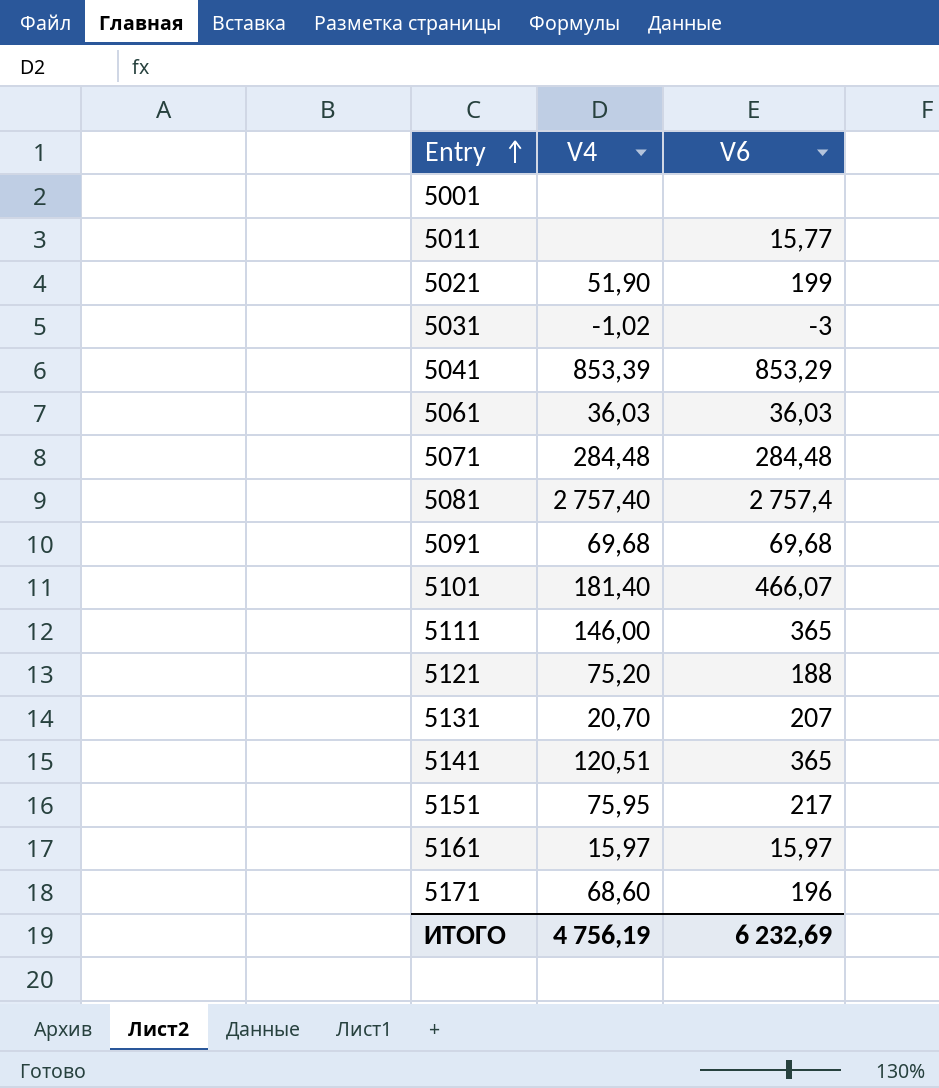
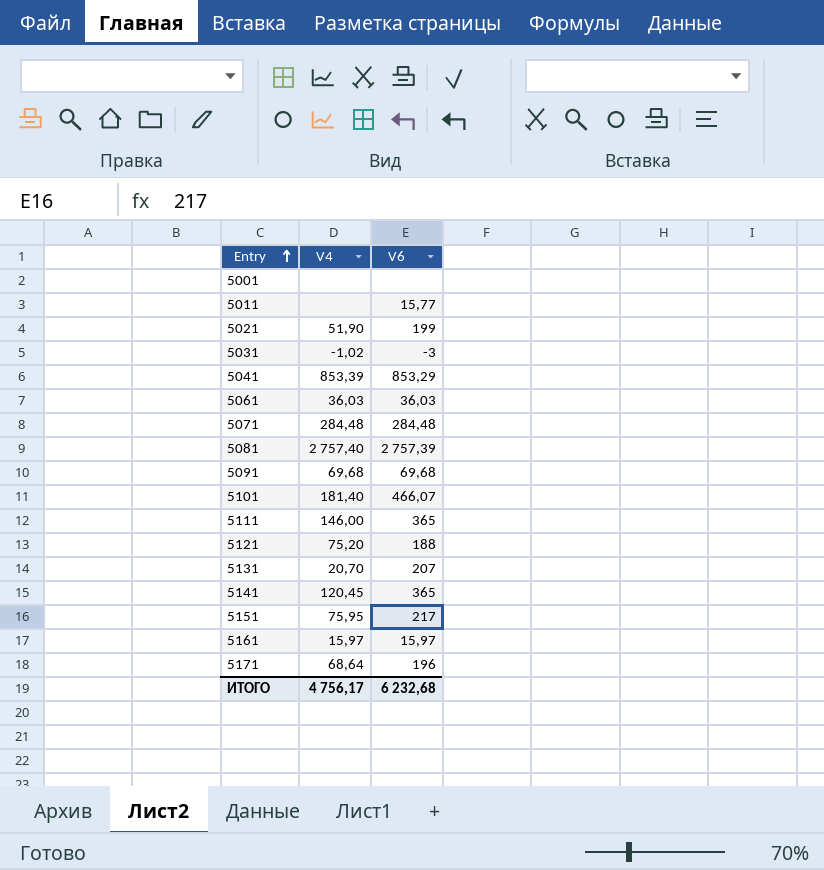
5081 | V6: 2 757,4 -> 2 757,39
5141 | V4: 120,51 -> 120,45
5171 | V4: 68,60 -> 68,64
ИТОГО | V4: 4 756,19 -> 4 756,17
ИТОГО | V6: 6 232,69 -> 6 232,68

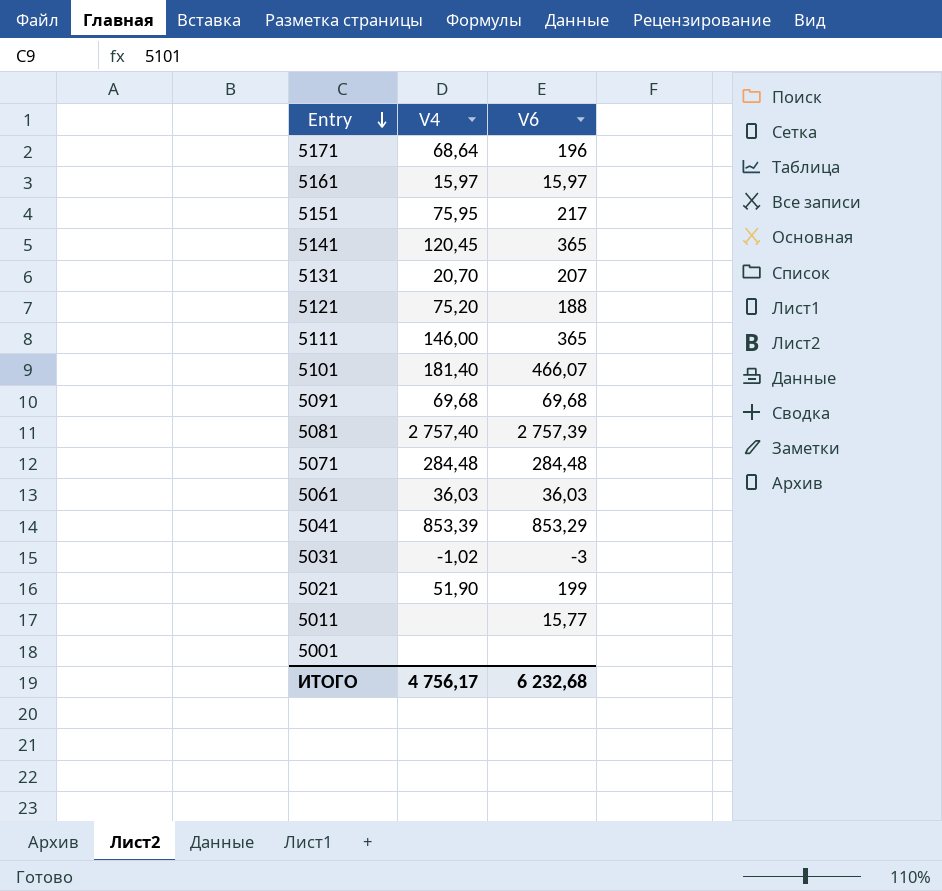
row order: Entry ascending -> Entry descending

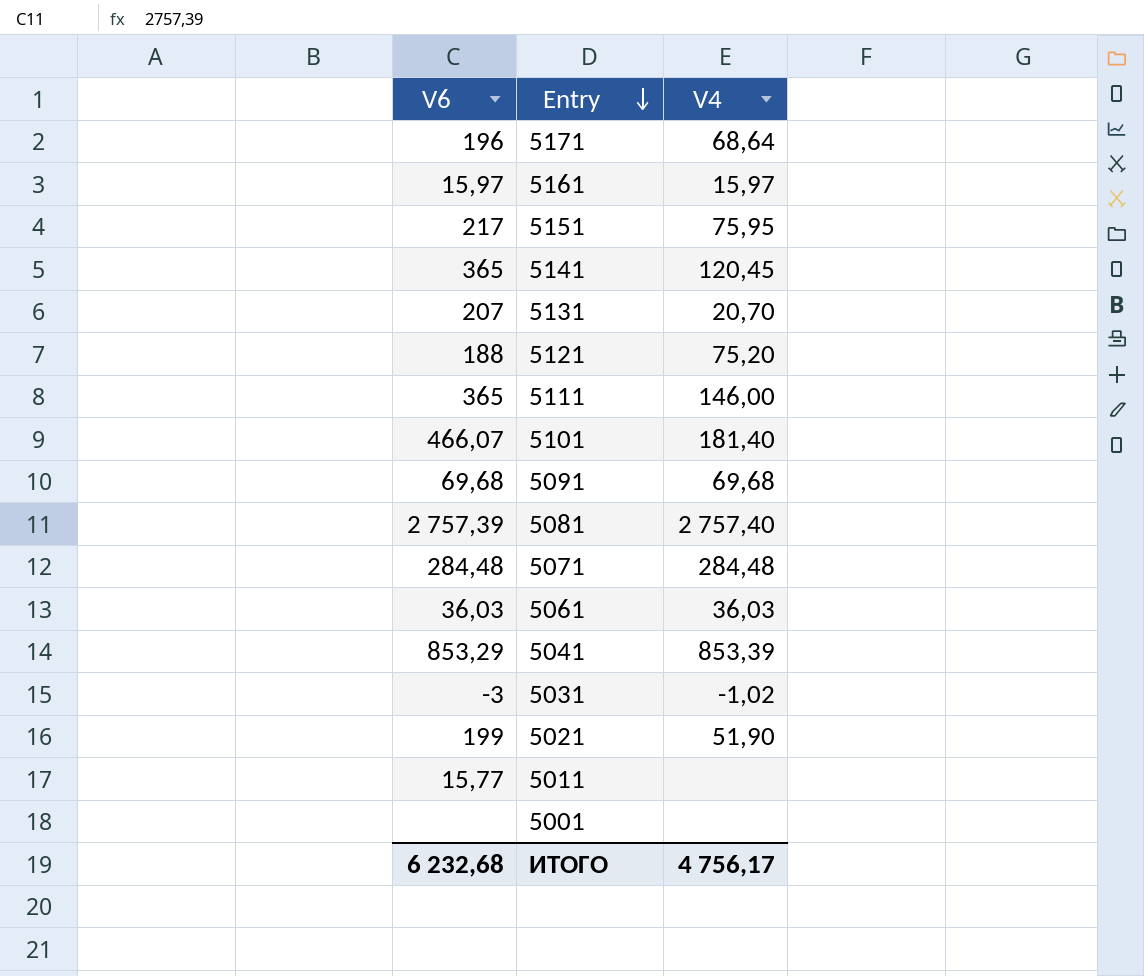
column V6 | position: 3 -> 1

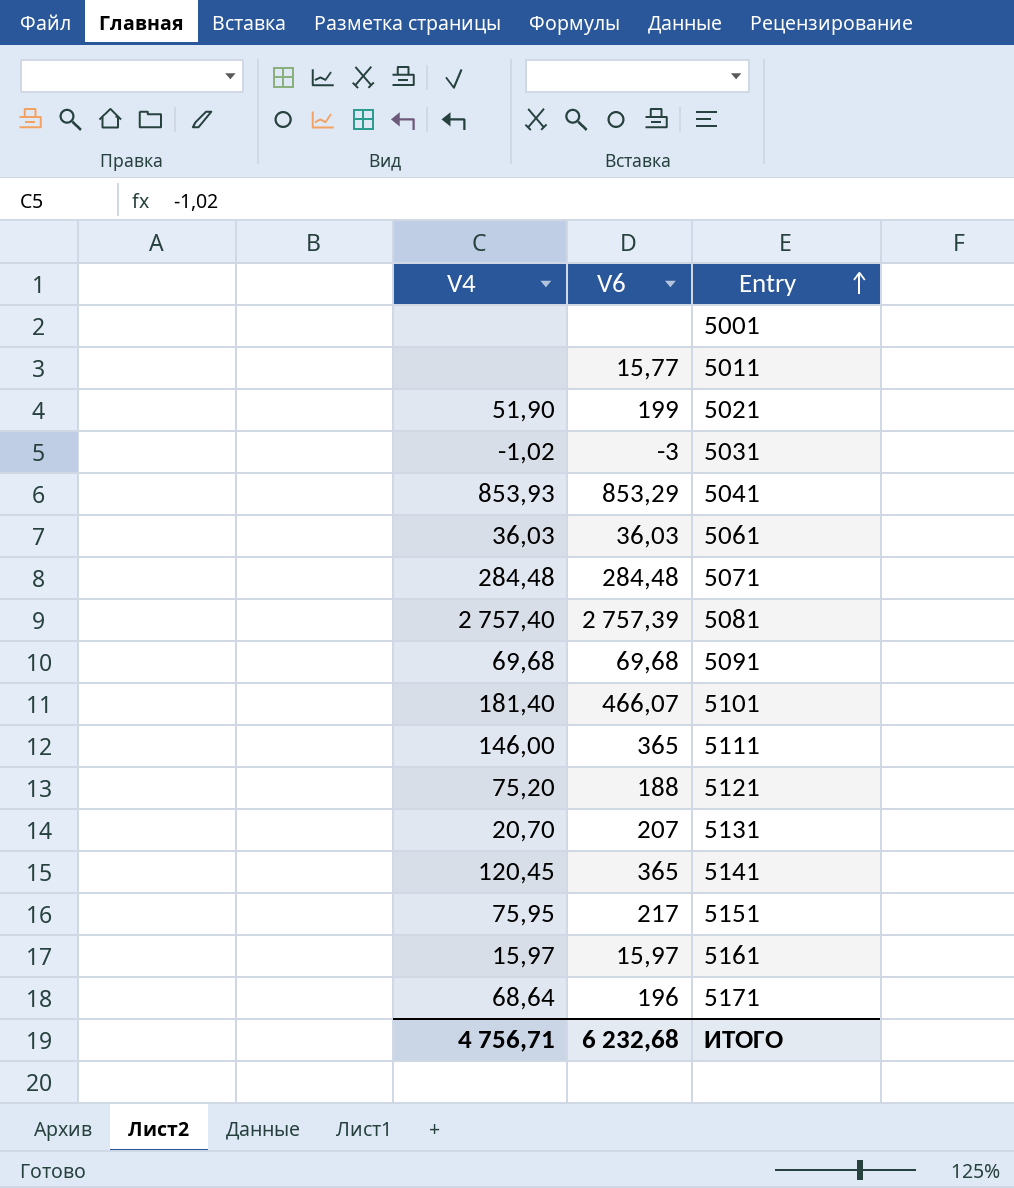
row order: Entry descending -> Entry ascending
column V4 | position: 3 -> 1
5041 | V4: 853,39 -> 853,93
ИТОГО | V4: 4 756,17 -> 4 756,71

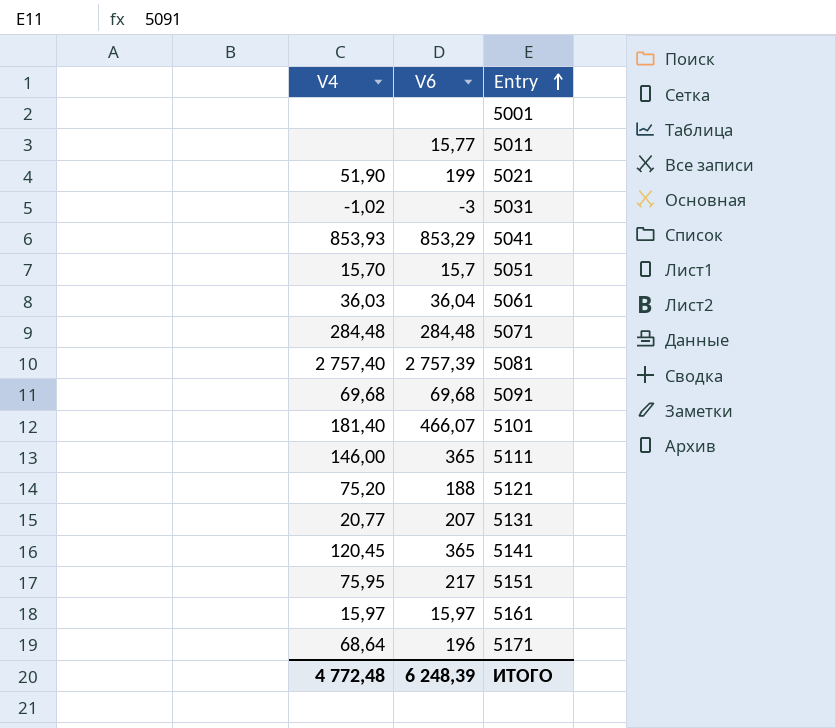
row 5051: none -> 15,70 | 15,7
5061 | V6: 36,03 -> 36,04
5131 | V4: 20,70 -> 20,77
ИТОГО | V4: 4 756,71 -> 4 772,48
ИТОГО | V6: 6 232,68 -> 6 248,39

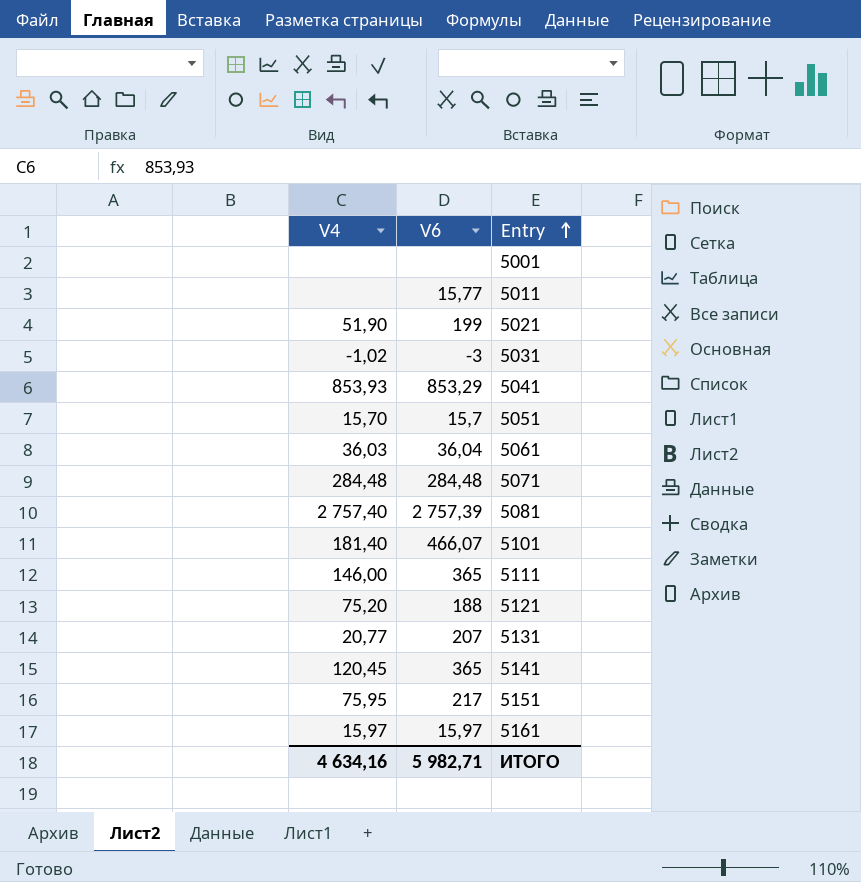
row 5091: 69,68 | 69,68 -> none
row 5171: 68,64 | 196 -> none
ИТОГО | V4: 4 772,48 -> 4 634,16
ИТОГО | V6: 6 248,39 -> 5 982,71

